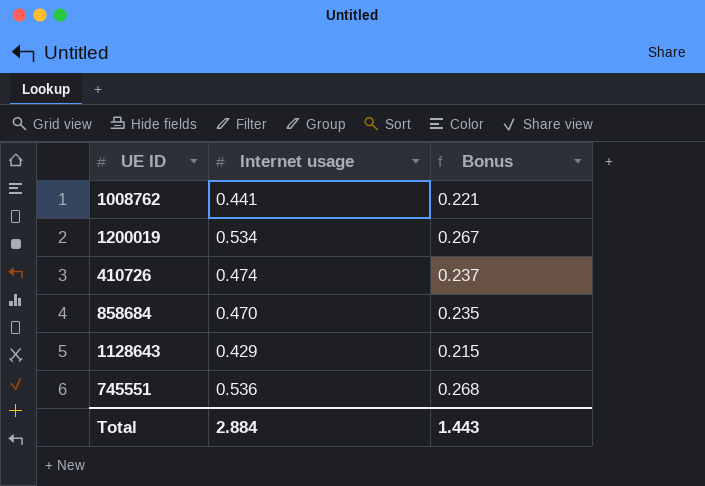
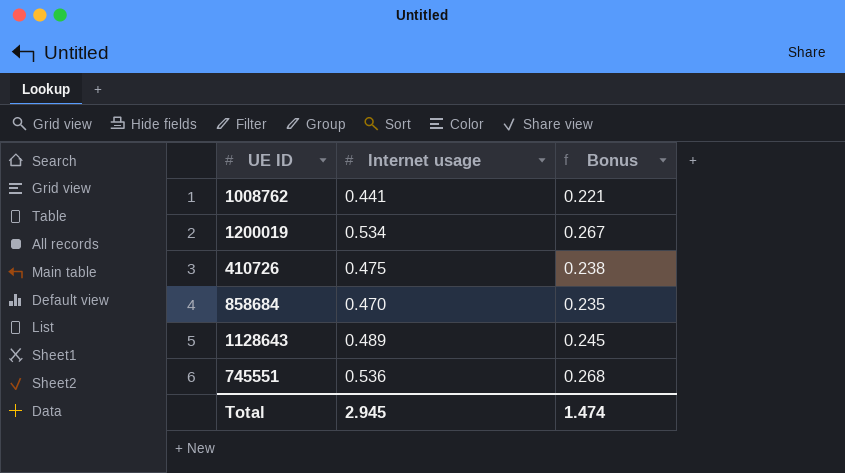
410726 | Internet usage: 0.474 -> 0.475
410726 | Bonus: 0.237 -> 0.238
1128643 | Internet usage: 0.429 -> 0.489
1128643 | Bonus: 0.215 -> 0.245
Total | Internet usage: 2.884 -> 2.945
Total | Bonus: 1.443 -> 1.474

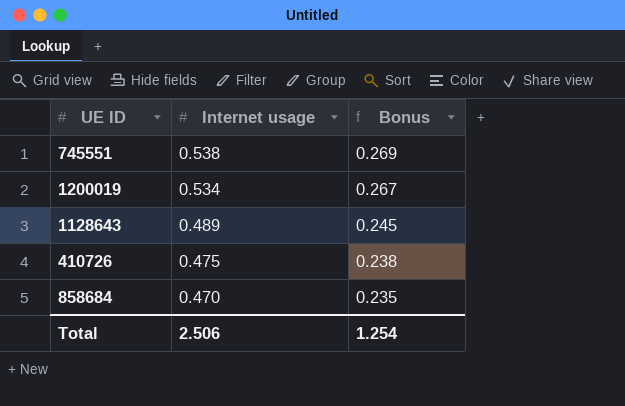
row order: none -> Internet usage descending
row 1008762: 0.441 | 0.221 -> none
745551 | Internet usage: 0.536 -> 0.538
745551 | Bonus: 0.268 -> 0.269
Total | Internet usage: 2.945 -> 2.506
Total | Bonus: 1.474 -> 1.254

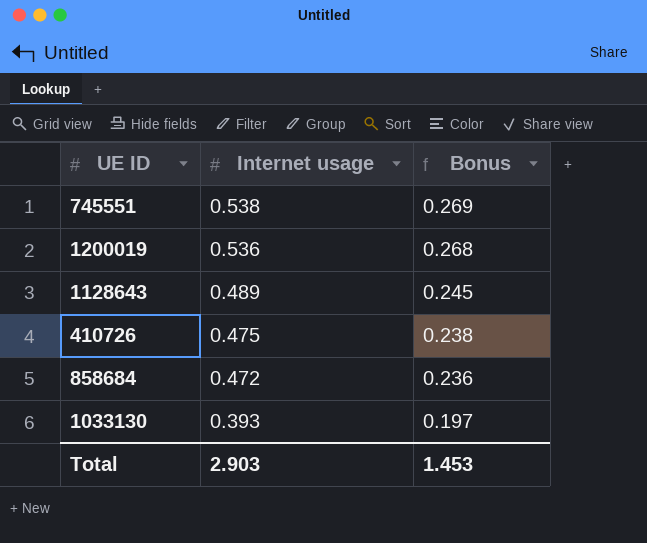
1200019 | Internet usage: 0.534 -> 0.536
1200019 | Bonus: 0.267 -> 0.268
858684 | Internet usage: 0.470 -> 0.472
858684 | Bonus: 0.235 -> 0.236
row 1033130: none -> 0.393 | 0.197
Total | Internet usage: 2.506 -> 2.903
Total | Bonus: 1.254 -> 1.453

